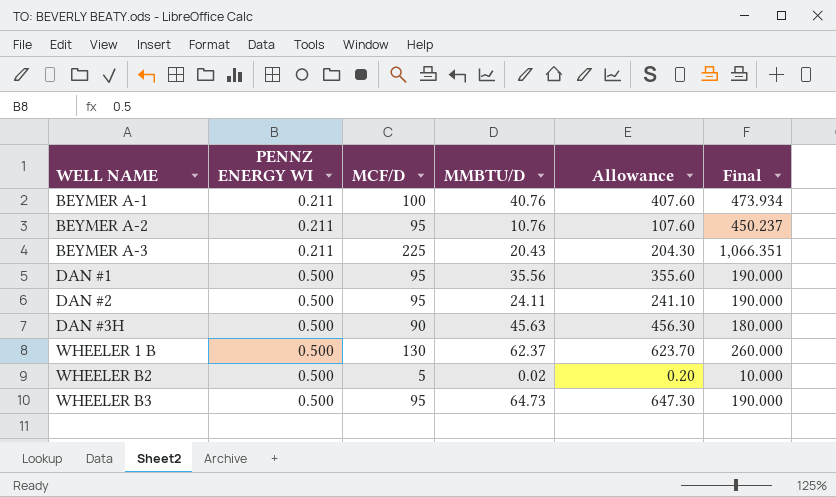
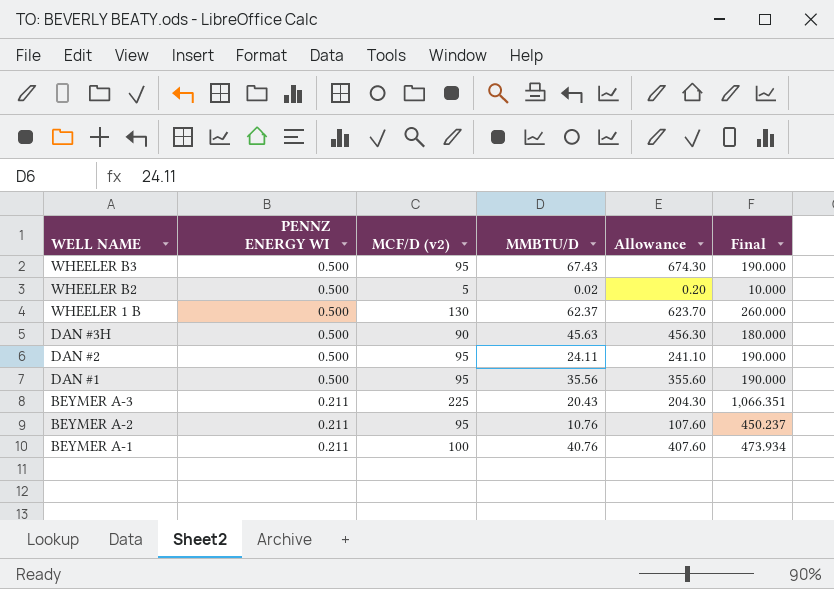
row order: WELL NAME ascending -> WELL NAME descending
column name: MCF/D -> MCF/D (v2)
WHEELER B3 | MMBTU/D: 64.73 -> 67.43
WHEELER B3 | Allowance: 647.30 -> 674.30

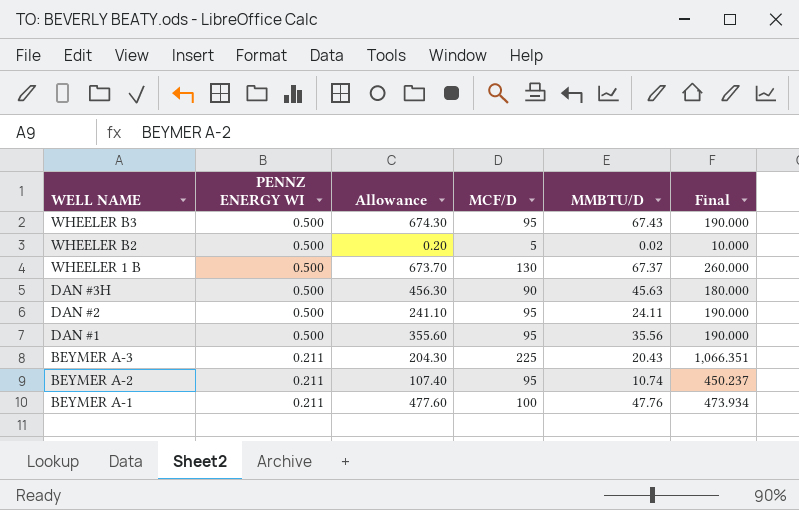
column Allowance | position: 5 -> 3
column name: MCF/D (v2) -> MCF/D
WHEELER 1 B | Allowance: 623.70 -> 673.70
WHEELER 1 B | MMBTU/D: 62.37 -> 67.37
BEYMER A-2 | Allowance: 107.60 -> 107.40
BEYMER A-2 | MMBTU/D: 10.76 -> 10.74
BEYMER A-1 | Allowance: 407.60 -> 477.60
BEYMER A-1 | MMBTU/D: 40.76 -> 47.76

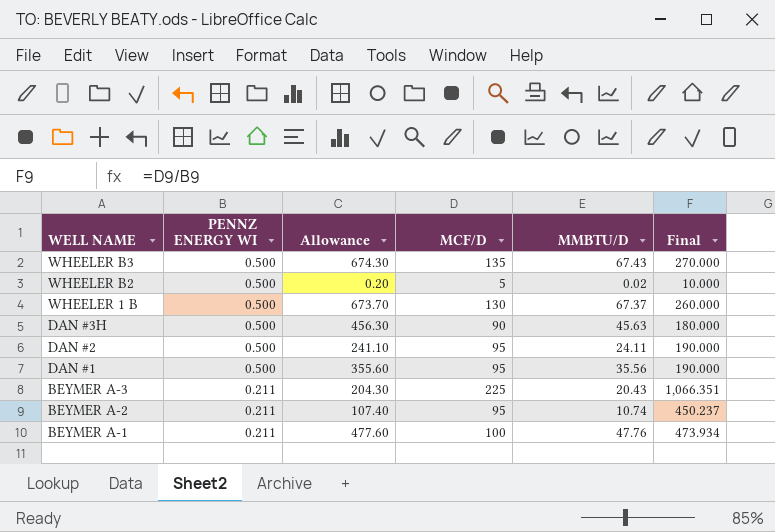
WHEELER B3 | MCF/D: 95 -> 135
WHEELER B3 | Final: 190.000 -> 270.000

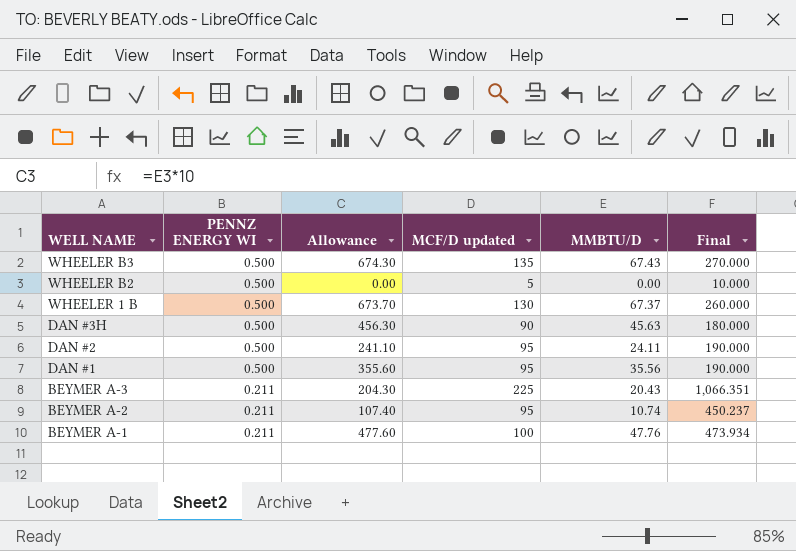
column name: MCF/D -> MCF/D updated
WHEELER B2 | Allowance: 0.20 -> 0.00
WHEELER B2 | MMBTU/D: 0.02 -> 0.00

